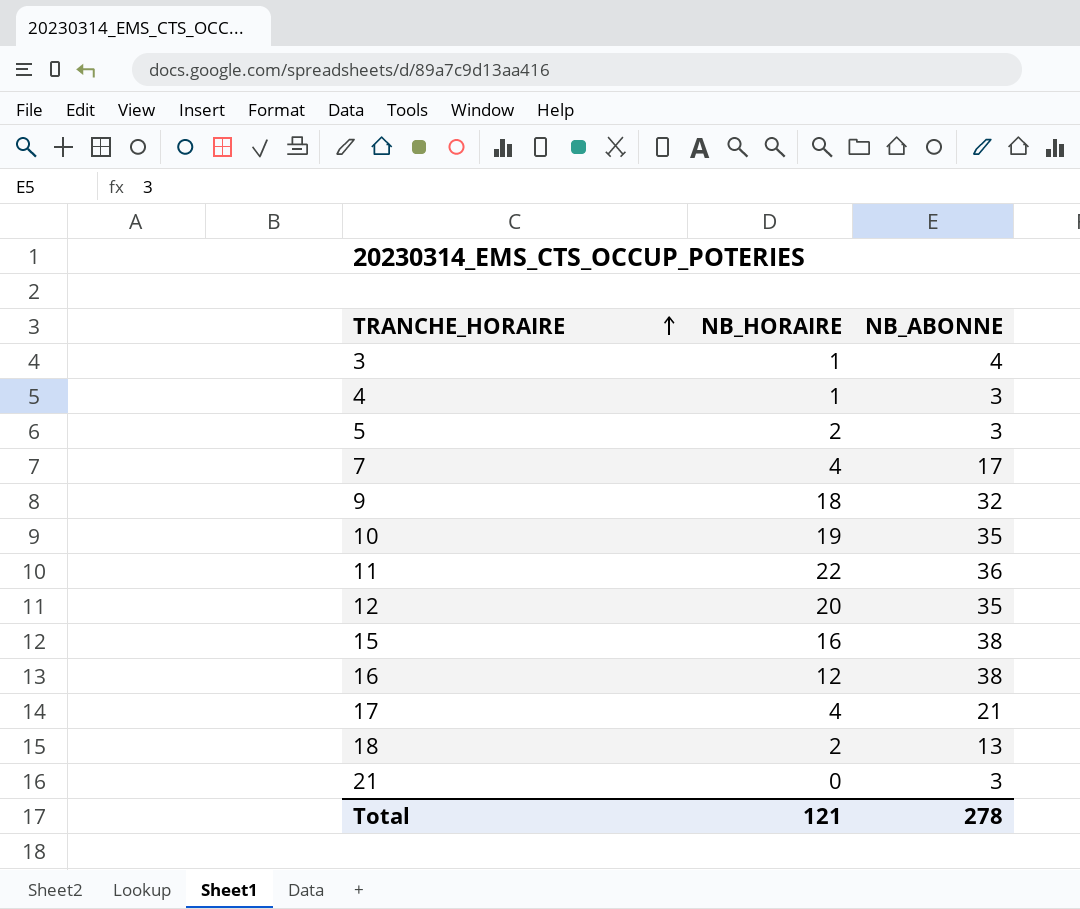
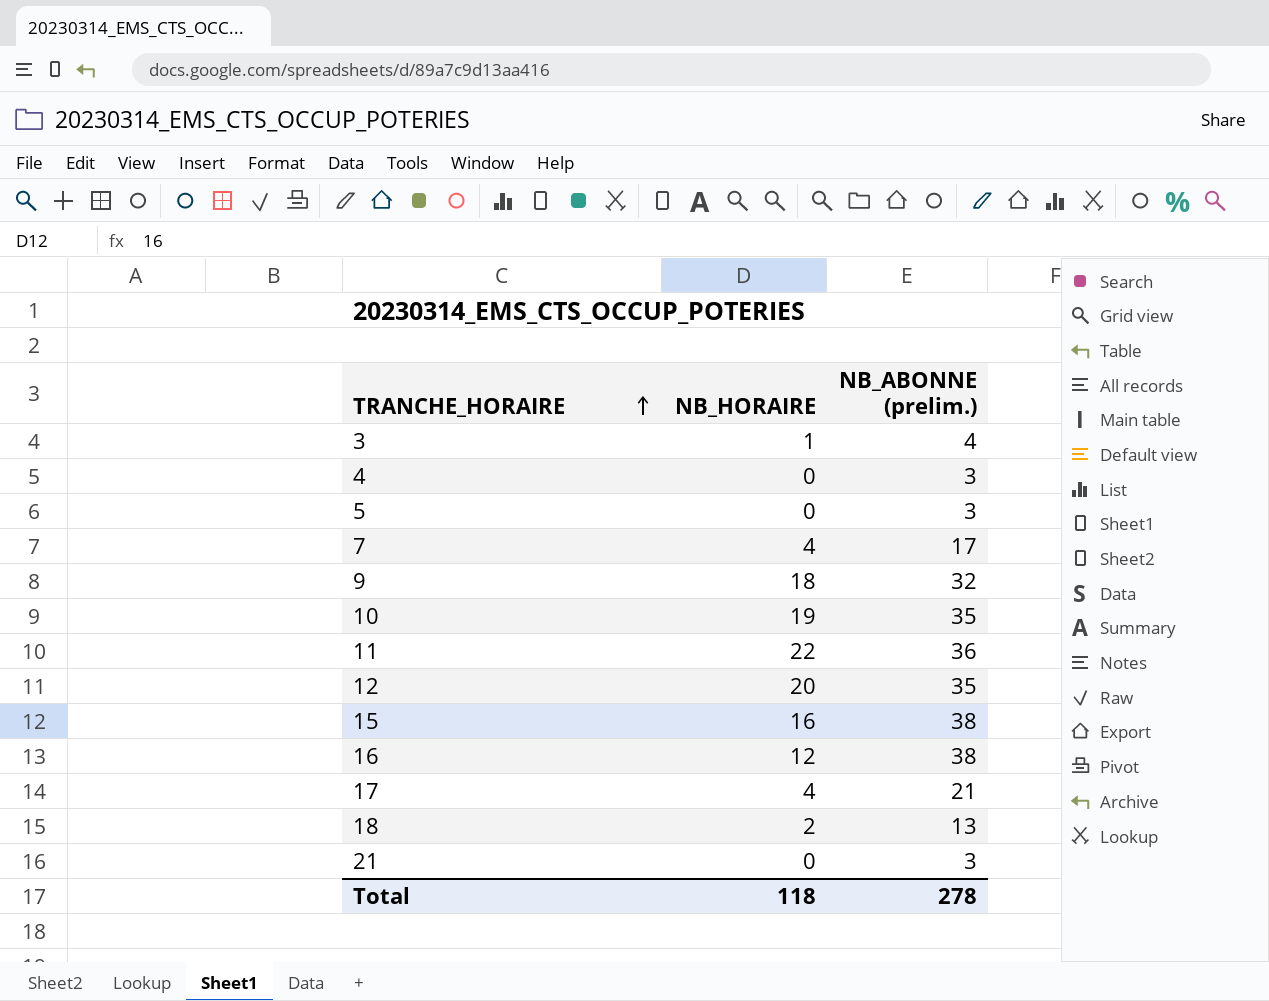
column name: NB_ABONNE -> NB_ABONNE (prelim.)
4 | NB_HORAIRE: 1 -> 0
5 | NB_HORAIRE: 2 -> 0
Total | NB_HORAIRE: 121 -> 118

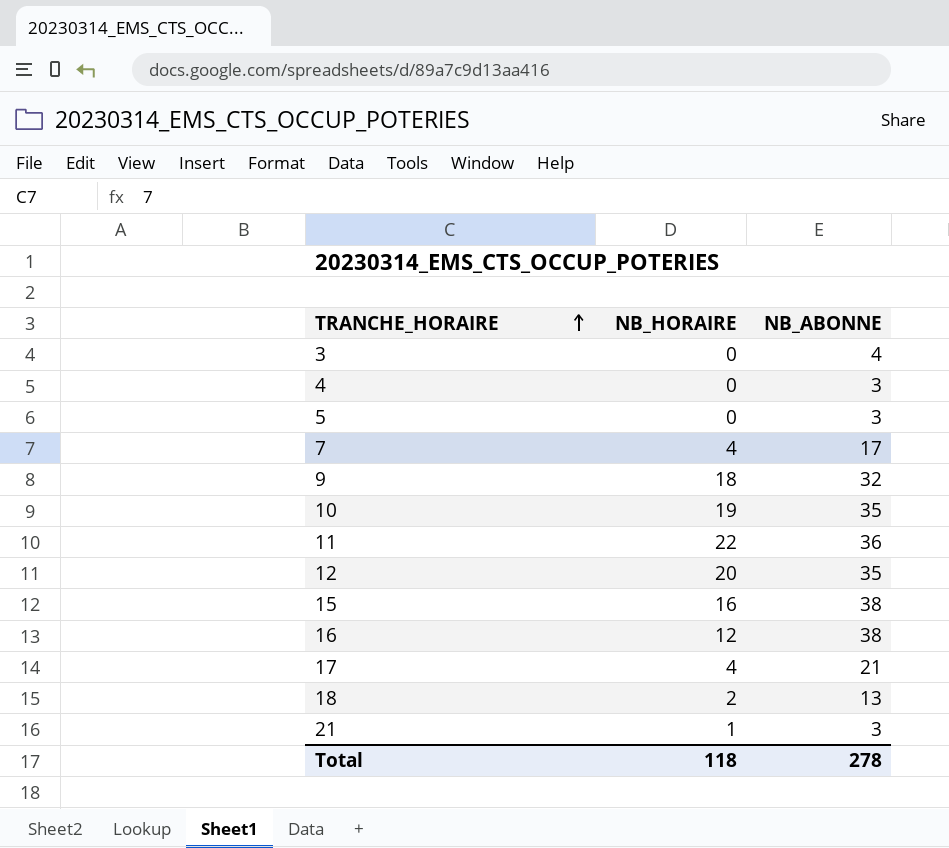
column name: NB_ABONNE (prelim.) -> NB_ABONNE
3 | NB_HORAIRE: 1 -> 0
21 | NB_HORAIRE: 0 -> 1

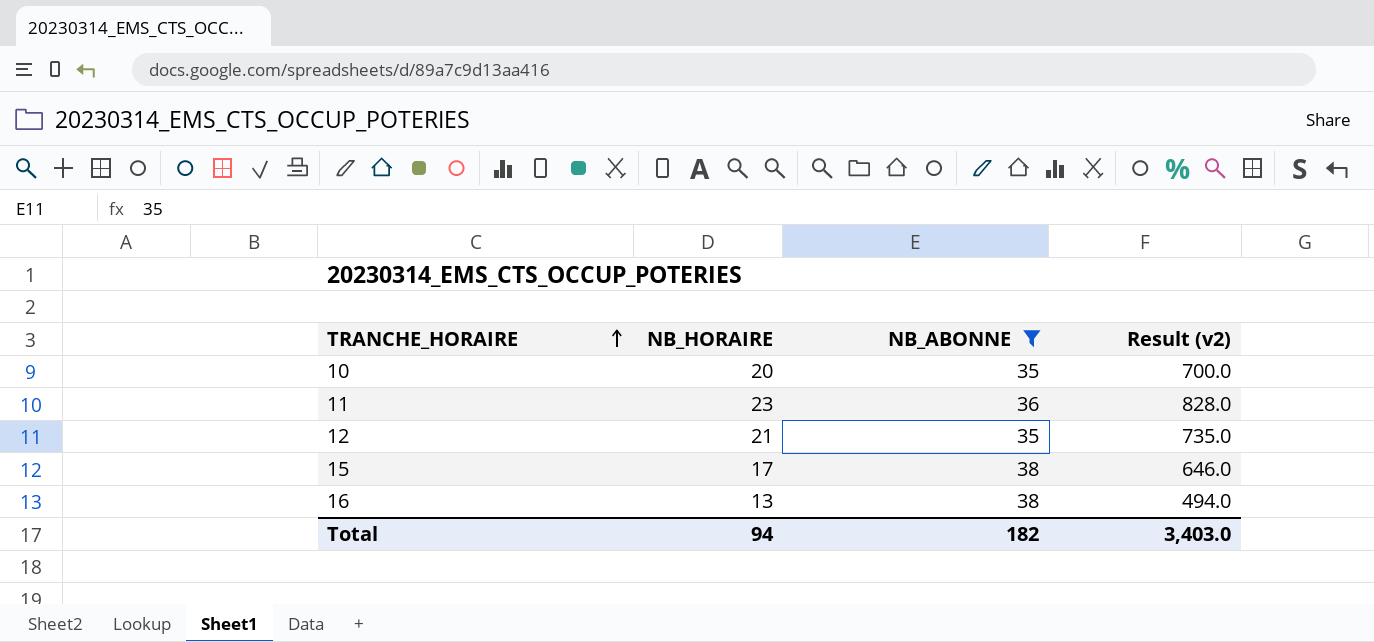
filter: none -> NB_ABONNE >= 35
column Result (v2) | formula: none -> [NB_HORAIRE] * [NB_ABONNE]
10 | NB_HORAIRE: 19 -> 20
11 | NB_HORAIRE: 22 -> 23
12 | NB_HORAIRE: 20 -> 21
15 | NB_HORAIRE: 16 -> 17
16 | NB_HORAIRE: 12 -> 13
Total | NB_HORAIRE: 118 -> 94
Total | NB_ABONNE: 278 -> 182

